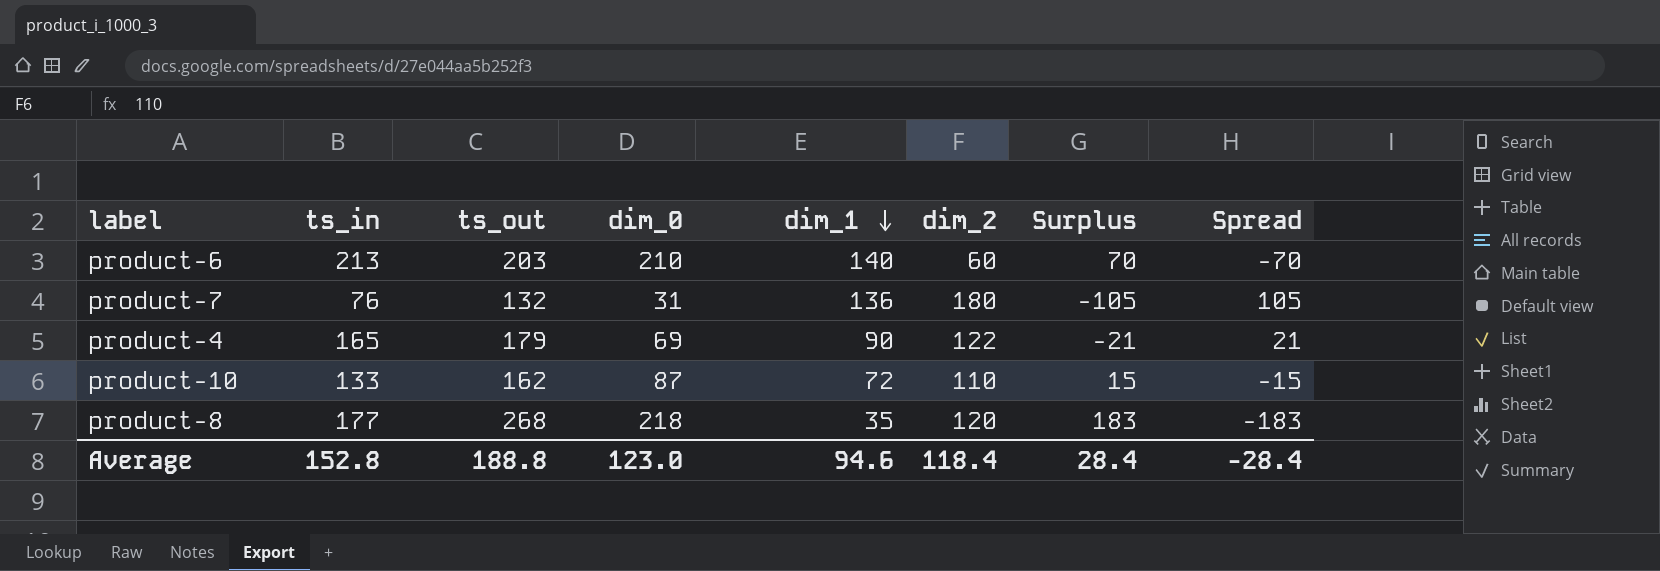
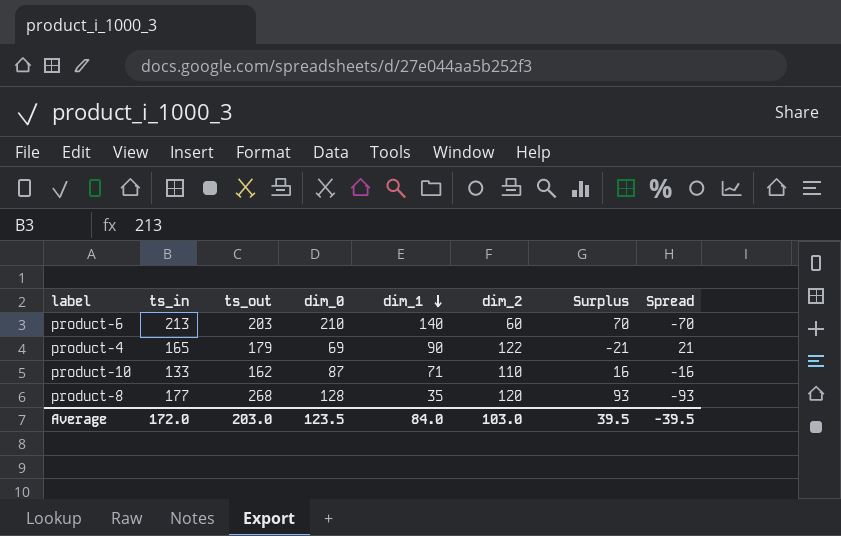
row product-7: 76 | 132 | 31 | 136 | 180 | -105 | 105 -> none
product-10 | dim_1: 72 -> 71
product-10 | Surplus: 15 -> 16
product-10 | Spread: -15 -> -16
product-8 | dim_0: 218 -> 128
product-8 | Surplus: 183 -> 93
product-8 | Spread: -183 -> -93
Average | ts_in: 152.8 -> 172.0
Average | ts_out: 188.8 -> 203.0
Average | dim_0: 123.0 -> 123.5
Average | dim_1: 94.6 -> 84.0
Average | dim_2: 118.4 -> 103.0
Average | Surplus: 28.4 -> 39.5
Average | Spread: -28.4 -> -39.5

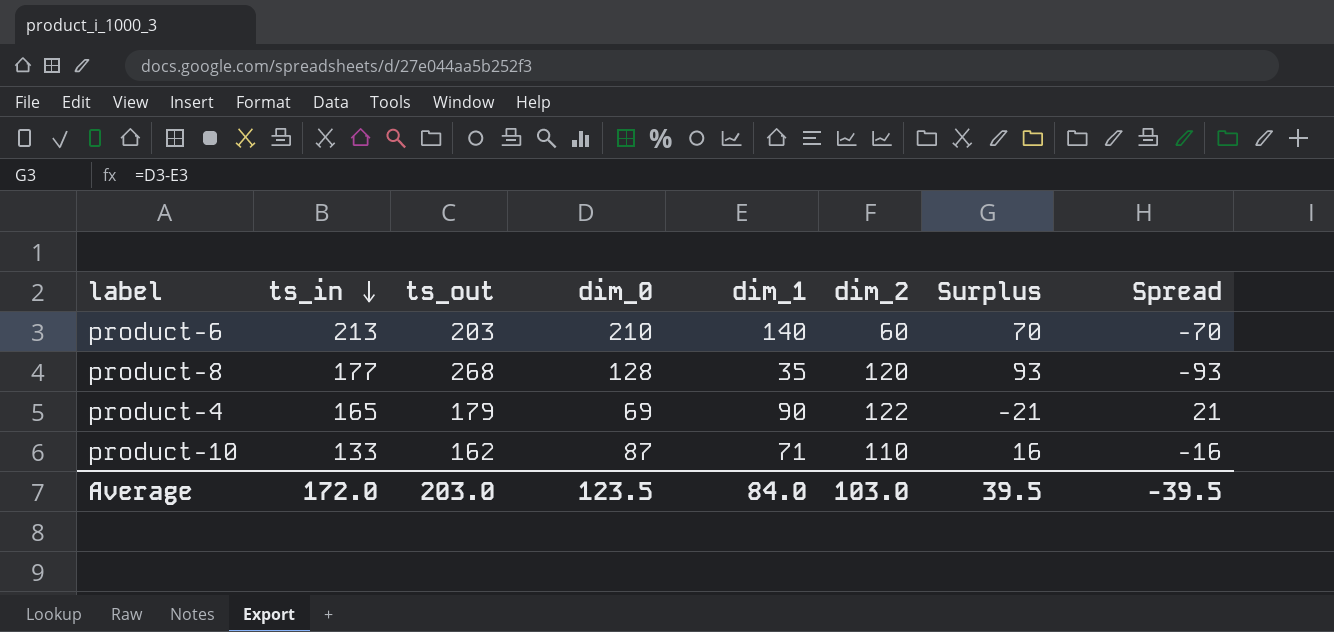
row order: dim_1 descending -> ts_in descending

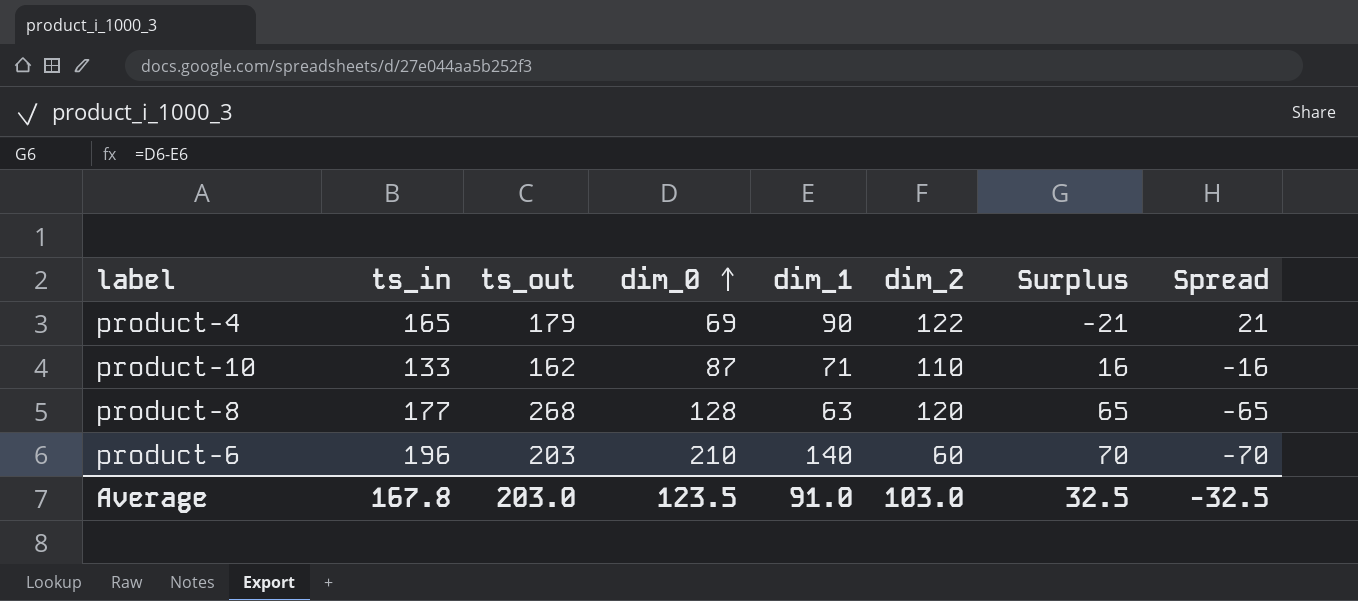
row order: ts_in descending -> dim_0 ascending
product-8 | dim_1: 35 -> 63
product-8 | Surplus: 93 -> 65
product-8 | Spread: -93 -> -65
product-6 | ts_in: 213 -> 196
Average | ts_in: 172.0 -> 167.8
Average | dim_1: 84.0 -> 91.0
Average | Surplus: 39.5 -> 32.5
Average | Spread: -39.5 -> -32.5

